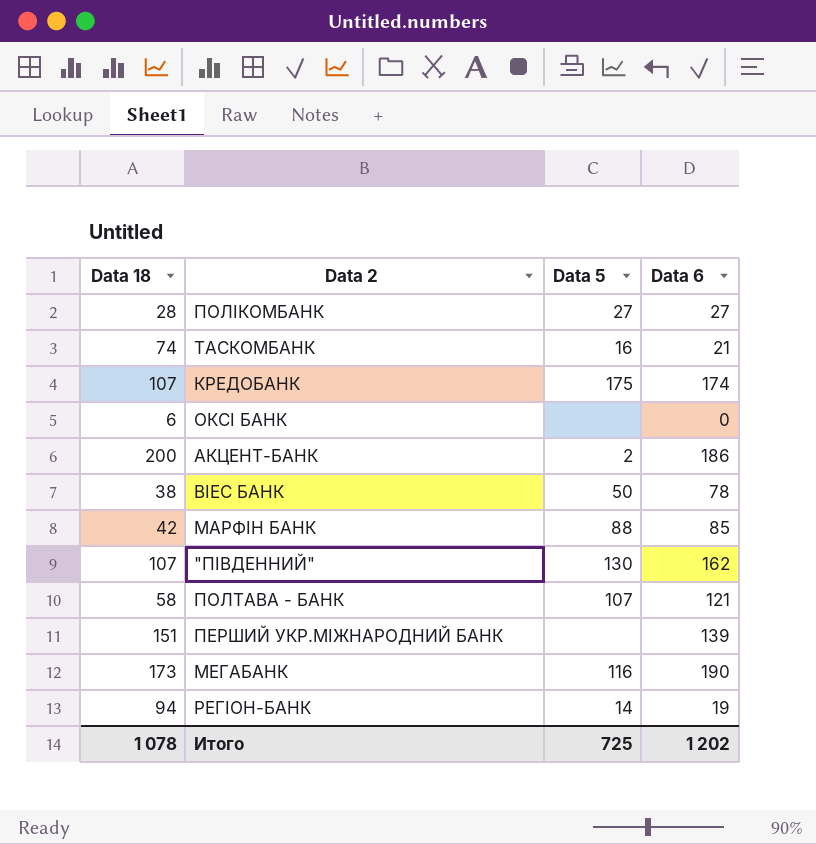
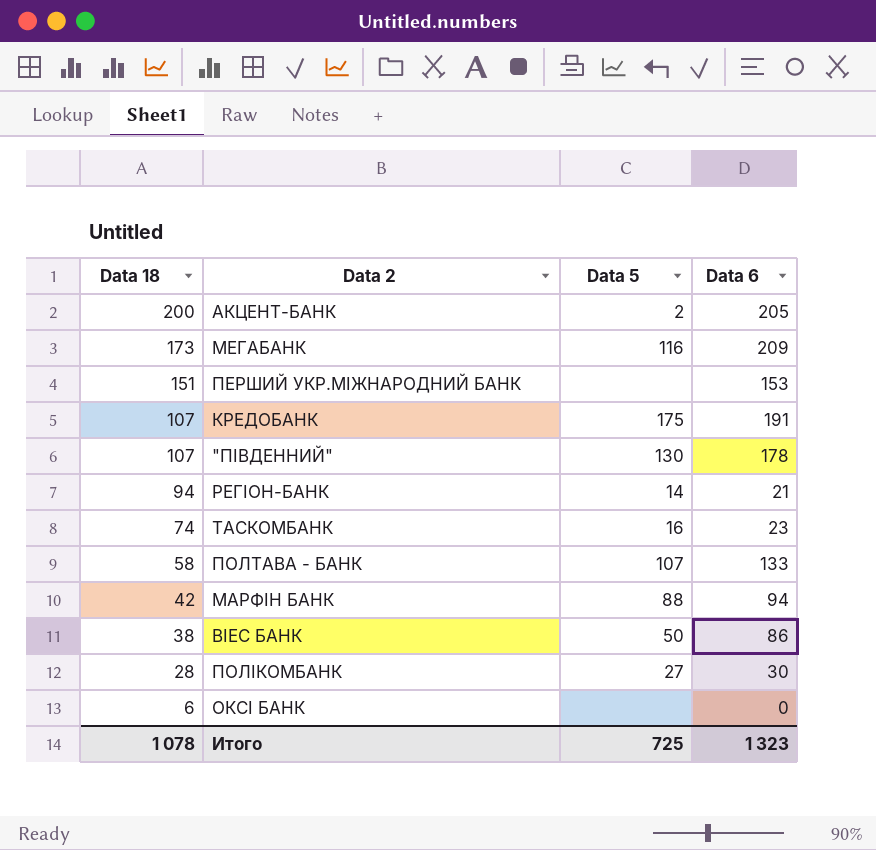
row order: none -> Data 18 descending
АКЦЕНТ-БАНК | Data 6: 186 -> 205
МЕГАБАНК | Data 6: 190 -> 209
ПЕРШИЙ УКР.МІЖНАРОДНИЙ БАНК | Data 6: 139 -> 153
КРЕДOБАНК | Data 6: 174 -> 191
"ПІВДЕННИЙ" | Data 6: 162 -> 178
РЕГІОН-БАНК | Data 6: 19 -> 21
ТАСКОМБАНК | Data 6: 21 -> 23
ПОЛТАВА - БАНК | Data 6: 121 -> 133
МАРФІН БАНК | Data 6: 85 -> 94
ВІЕС БАНК | Data 6: 78 -> 86
ПОЛІКОМБАНК | Data 6: 27 -> 30
Итого | Data 6: 1 202 -> 1 323

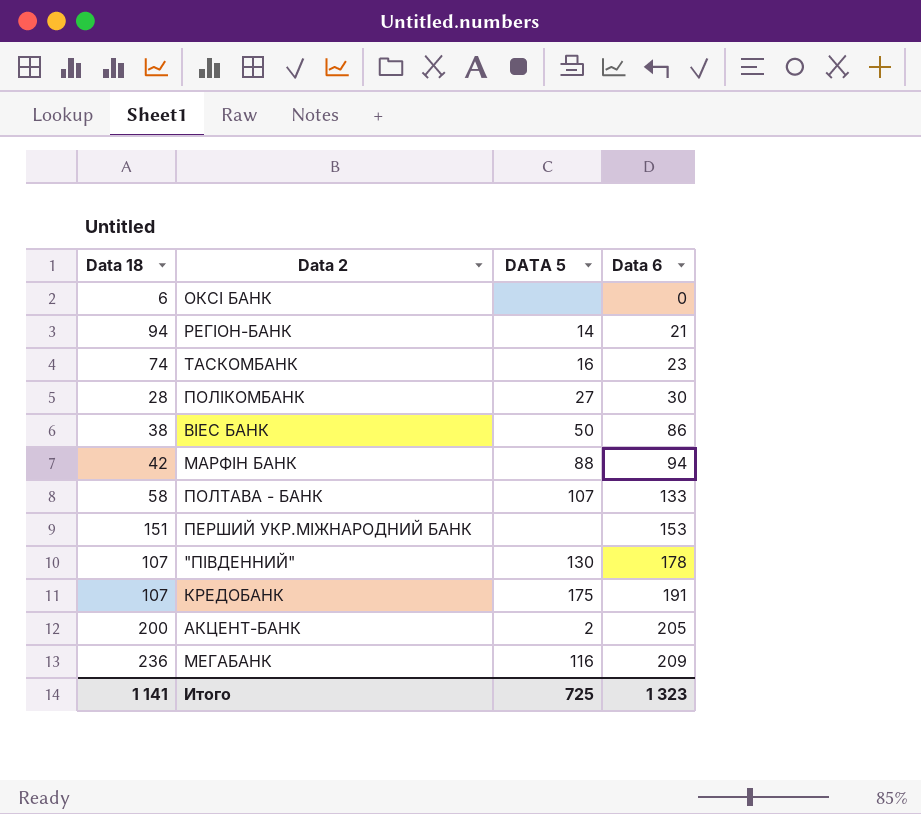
row order: Data 18 descending -> Data 6 ascending
column name: Data 5 -> DATA 5
МЕГАБАНК | Data 18: 173 -> 236
Итого | Data 18: 1 078 -> 1 141

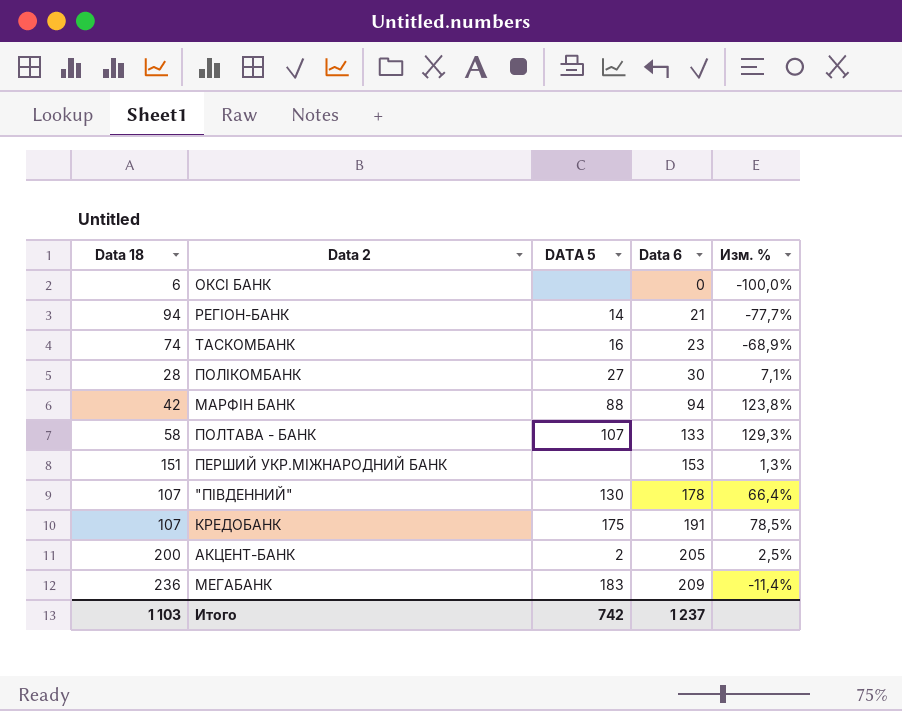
column Изм. % | formula: none -> ([Data 6] - [Data 18]) / [Data 18]
row ВІЕС БАНК: 38 | 50 | 86 -> none
МЕГАБАНК | DATA 5: 116 -> 183
Итого | Data 18: 1 141 -> 1 103
Итого | DATA 5: 725 -> 742
Итого | Data 6: 1 323 -> 1 237

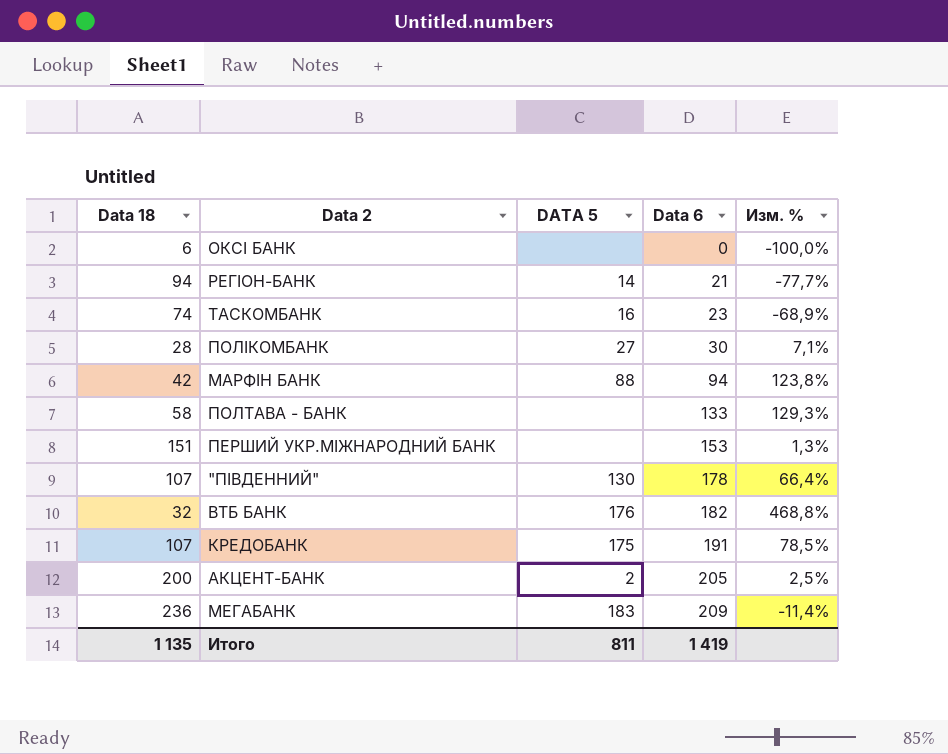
ПОЛТАВА - БАНК | DATA 5: 107 -> none
row ВТБ БАНК: none -> 32 | 176 | 182 | 468,8%
Итого | Data 18: 1 103 -> 1 135
Итого | DATA 5: 742 -> 811
Итого | Data 6: 1 237 -> 1 419

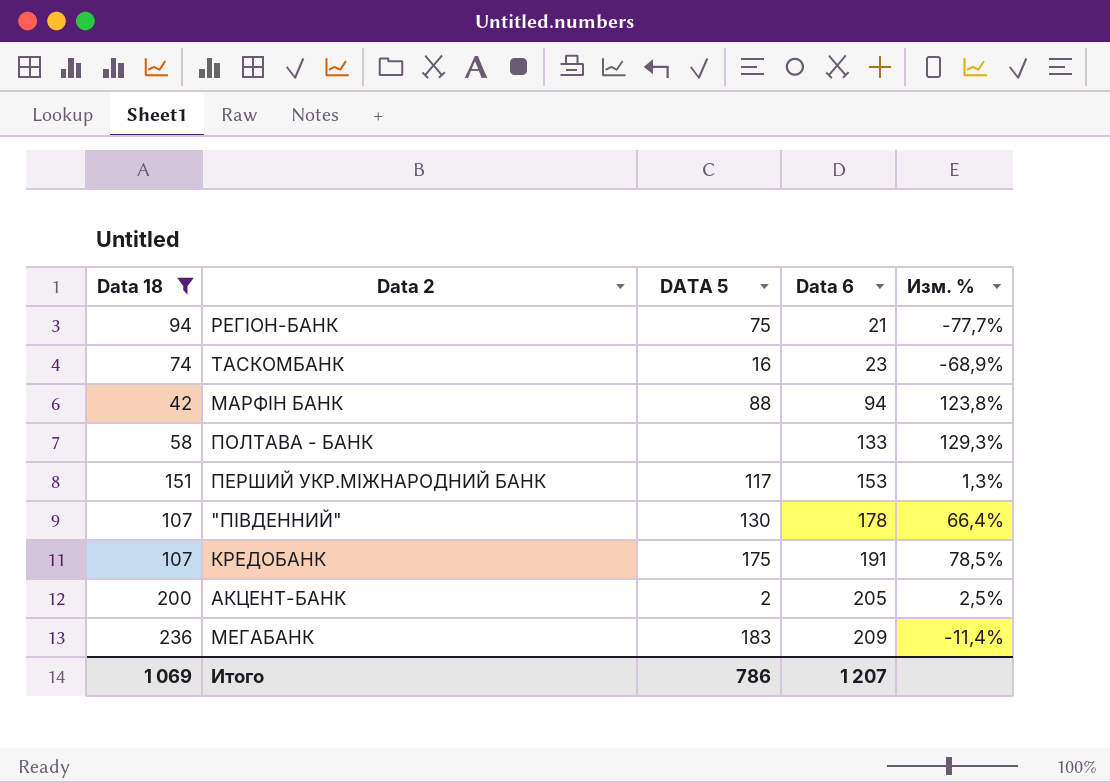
filter: none -> Data 18 >= 42
РЕГІОН-БАНК | DATA 5: 14 -> 75
ПЕРШИЙ УКР.МІЖНАРОДНИЙ БАНК | DATA 5: none -> 117
Итого | Data 18: 1 135 -> 1 069
Итого | DATA 5: 811 -> 786
Итого | Data 6: 1 419 -> 1 207

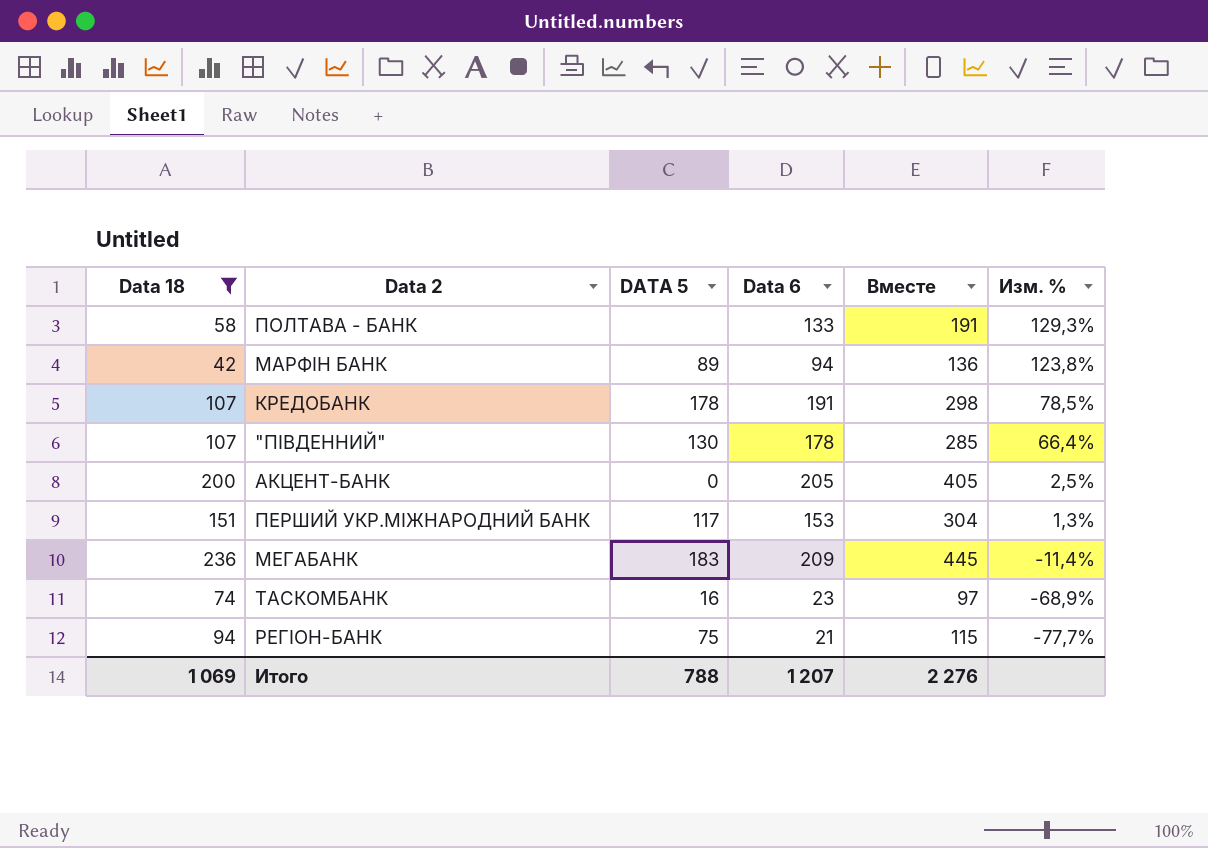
row order: Data 6 ascending -> Изм. % descending
column Вместе | formula: none -> [Data 18] + [Data 6]
МАРФІН БАНК | DATA 5: 88 -> 89
КРЕДOБАНК | DATA 5: 175 -> 178
АКЦЕНТ-БАНК | DATA 5: 2 -> 0
Итого | DATA 5: 786 -> 788

